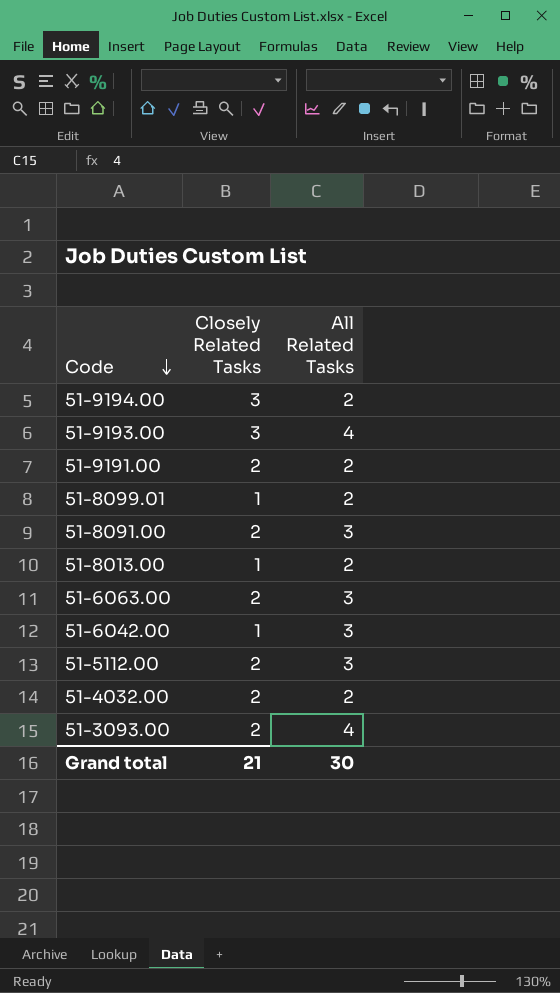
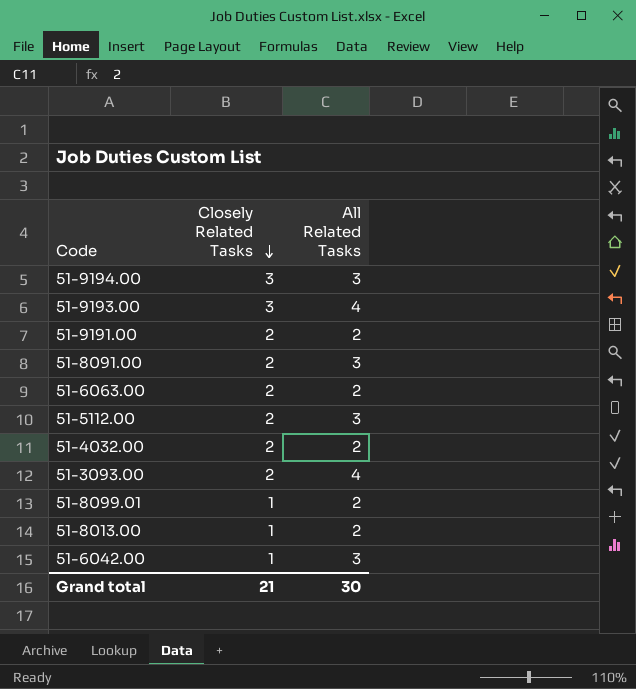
row order: Code descending -> Closely Related Tasks descending
51-9194.00 | All Related Tasks: 2 -> 3
51-6063.00 | All Related Tasks: 3 -> 2

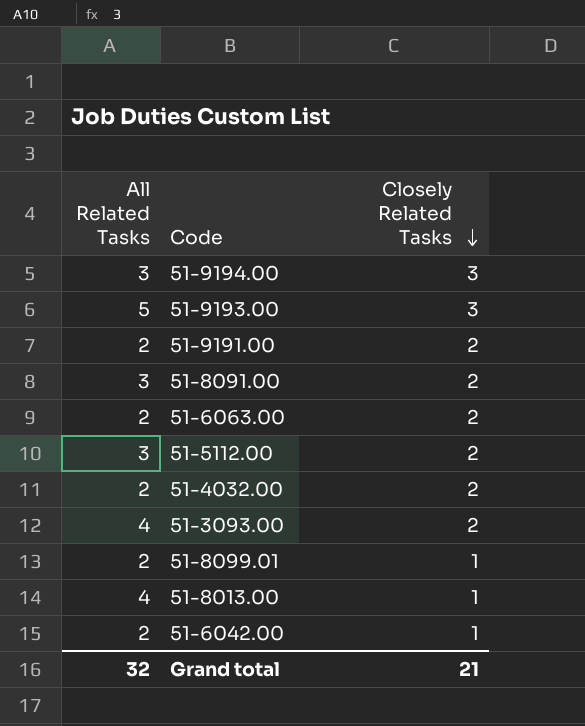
column All Related Tasks | position: 3 -> 1
51-9193.00 | All Related Tasks: 4 -> 5
51-8013.00 | All Related Tasks: 2 -> 4
51-6042.00 | All Related Tasks: 3 -> 2
Grand total | All Related Tasks: 30 -> 32

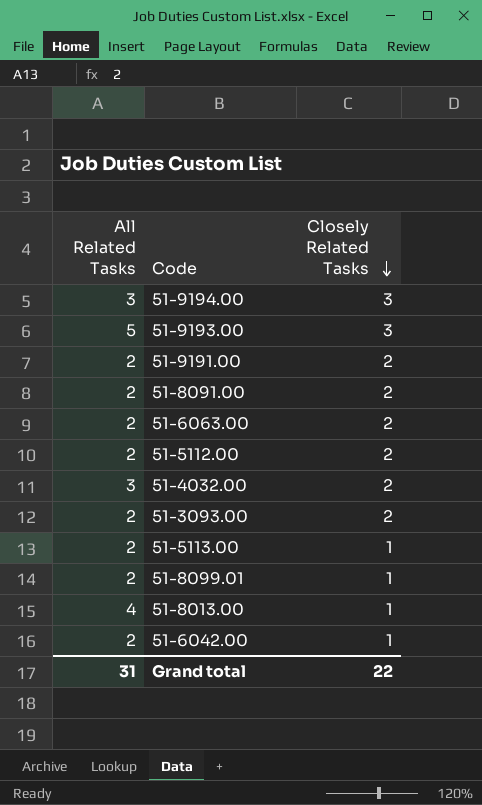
51-8091.00 | All Related Tasks: 3 -> 2
51-5112.00 | All Related Tasks: 3 -> 2
51-4032.00 | All Related Tasks: 2 -> 3
51-3093.00 | All Related Tasks: 4 -> 2
row 51-5113.00: none -> 2 | 1
Grand total | All Related Tasks: 32 -> 31
Grand total | Closely Related Tasks: 21 -> 22

